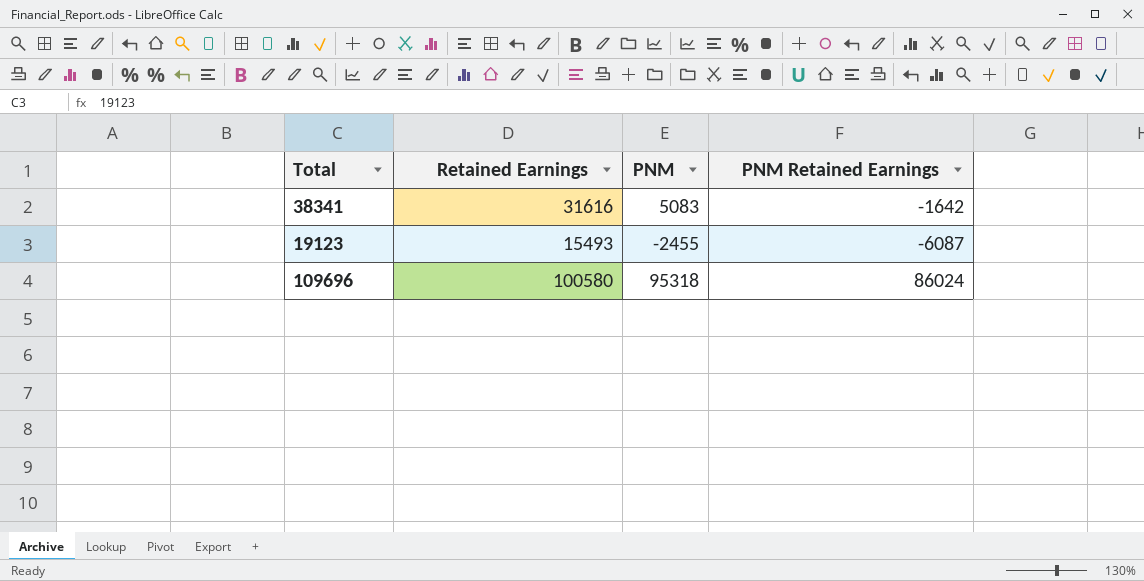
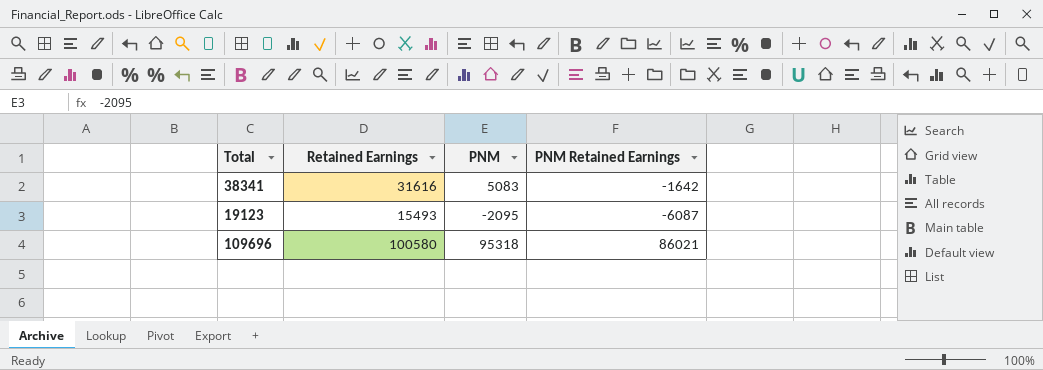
19123 | PNM: -2455 -> -2095
109696 | PNM Retained Earnings: 86024 -> 86021

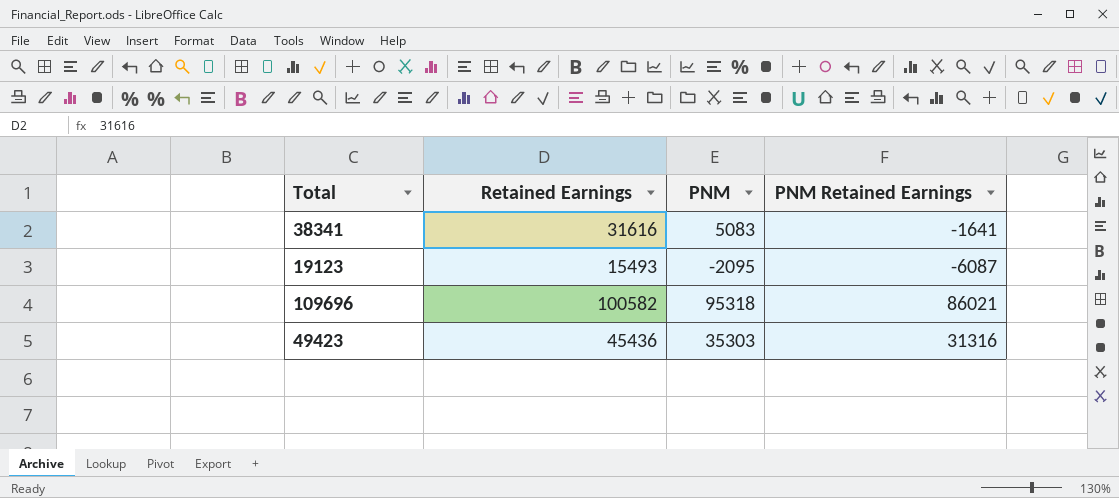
38341 | PNM Retained Earnings: -1642 -> -1641
109696 | Retained Earnings: 100580 -> 100582
row 49423: none -> 45436 | 35303 | 31316

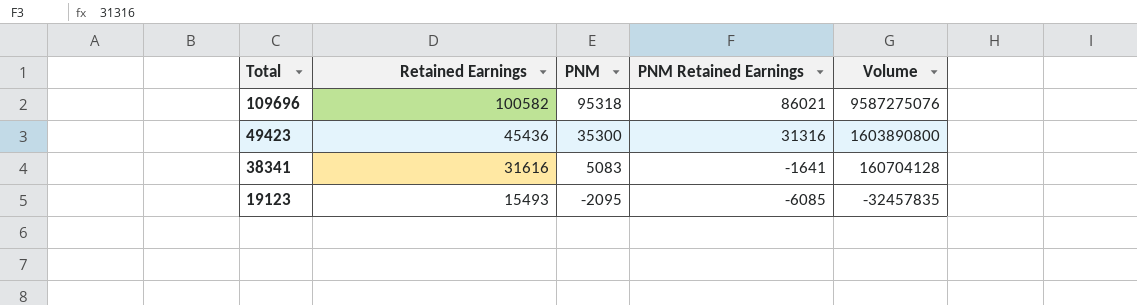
row order: none -> Total descending
column Volume | formula: none -> [Retained Earnings] * [PNM]
49423 | PNM: 35303 -> 35300
19123 | PNM Retained Earnings: -6087 -> -6085

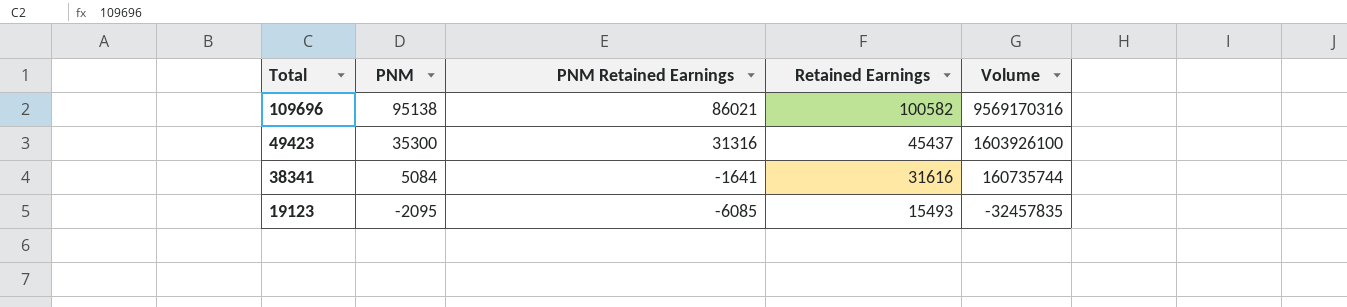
column Retained Earnings | position: 2 -> 4
109696 | PNM: 95318 -> 95138
109696 | Volume: 9587275076 -> 9569170316
49423 | Retained Earnings: 45436 -> 45437
49423 | Volume: 1603890800 -> 1603926100
38341 | PNM: 5083 -> 5084
38341 | Volume: 160704128 -> 160735744

